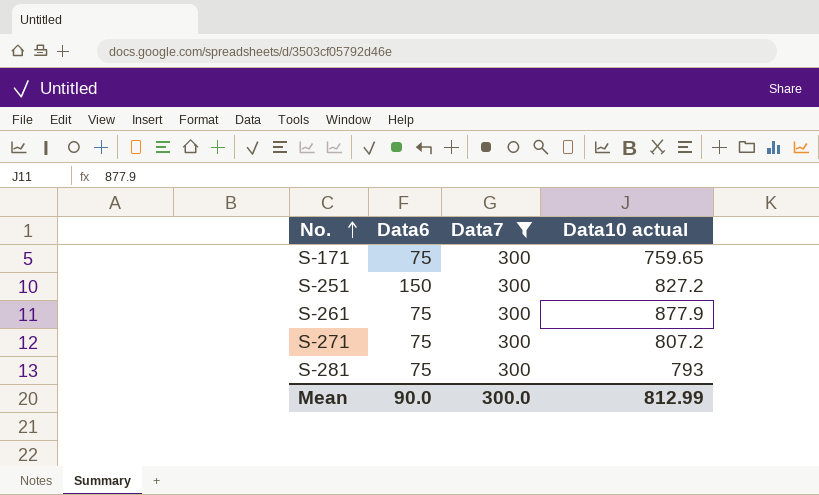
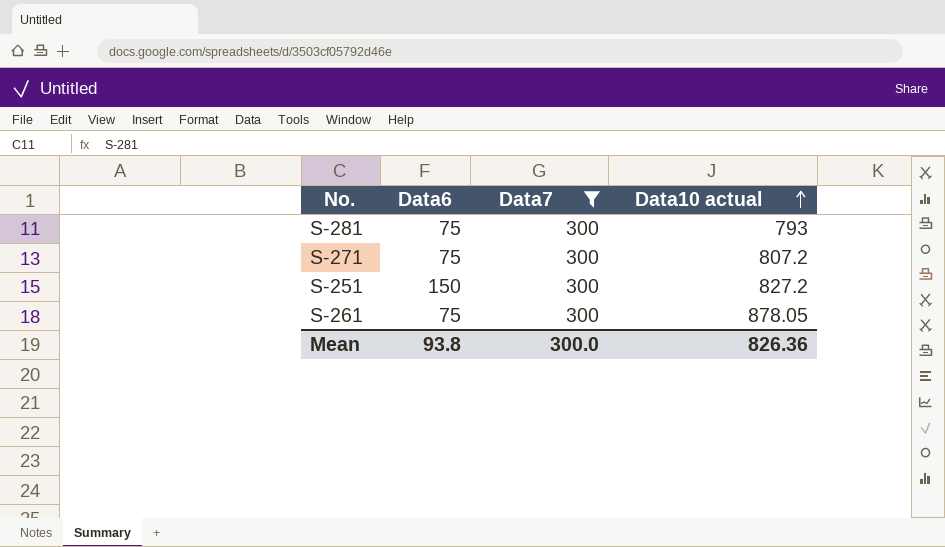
row order: No. ascending -> Data10 actual ascending
row S-171: 75 | 300 | 759.65 -> none
S-261 | Data10 actual: 877.9 -> 878.05
Mean | Data6: 90.0 -> 93.8
Mean | Data10 actual: 812.99 -> 826.36

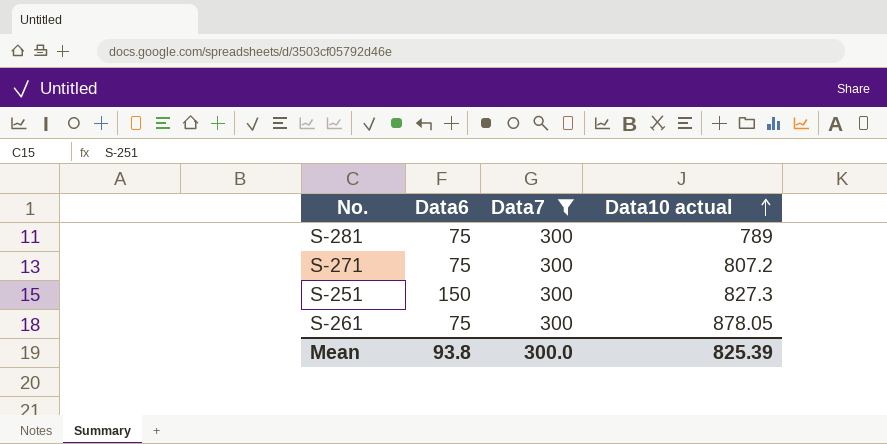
S-281 | Data10 actual: 793 -> 789
S-251 | Data10 actual: 827.2 -> 827.3
Mean | Data10 actual: 826.36 -> 825.39

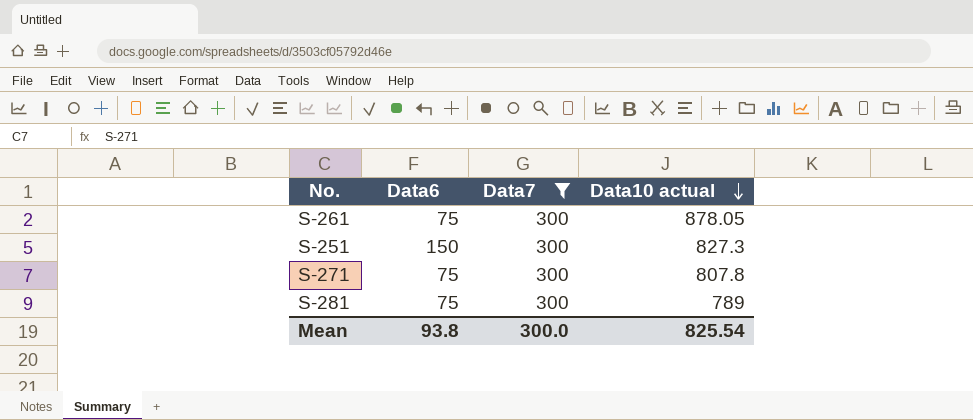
row order: Data10 actual ascending -> Data10 actual descending
S-271 | Data10 actual: 807.2 -> 807.8
Mean | Data10 actual: 825.39 -> 825.54

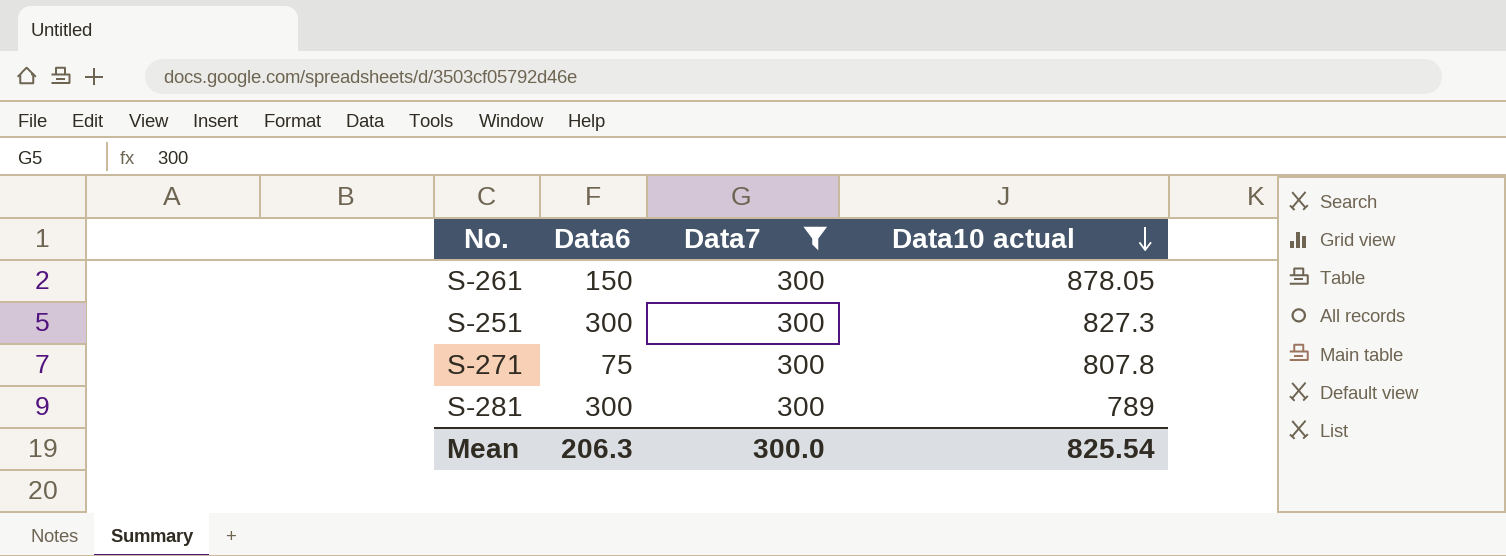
S-261 | Data6: 75 -> 150
S-251 | Data6: 150 -> 300
S-281 | Data6: 75 -> 300
Mean | Data6: 93.8 -> 206.3

